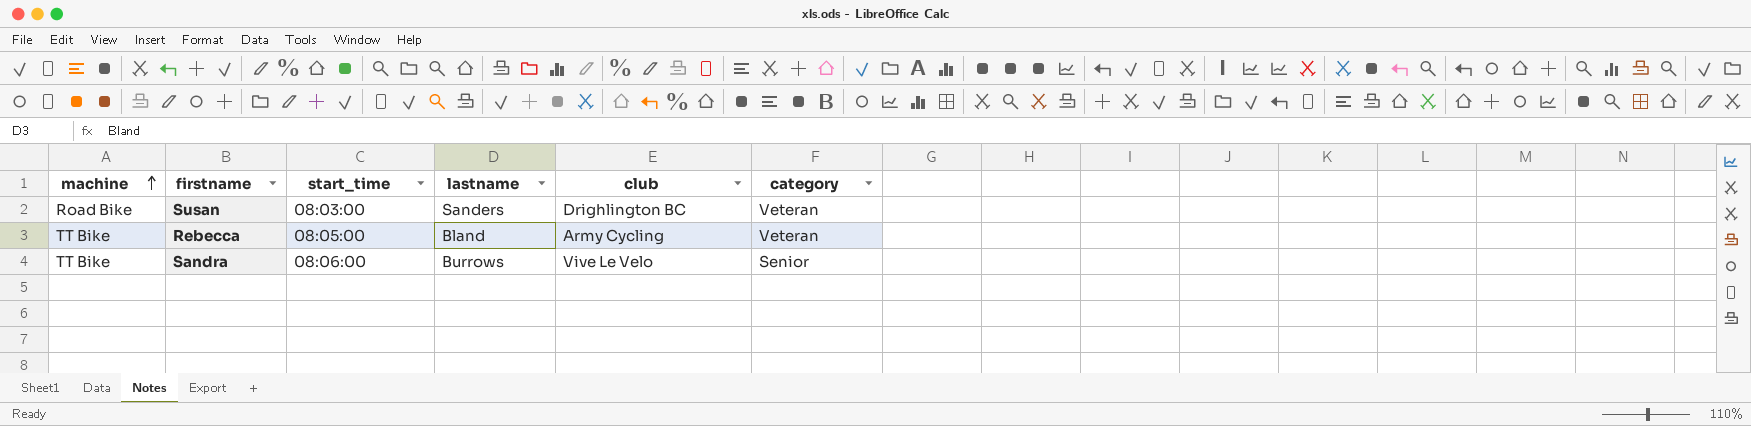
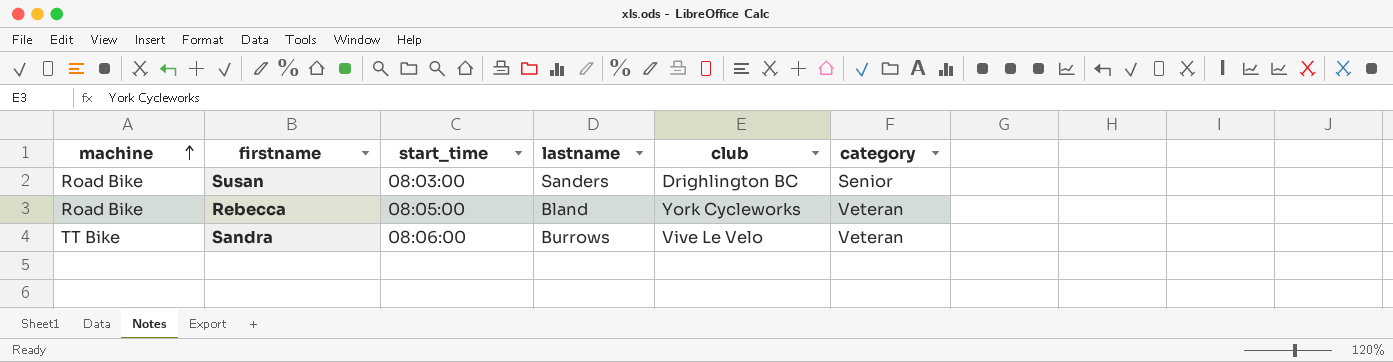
Susan | category: Veteran -> Senior
Rebecca | machine: TT Bike -> Road Bike
Rebecca | club: Army Cycling -> York Cycleworks
Sandra | category: Senior -> Veteran

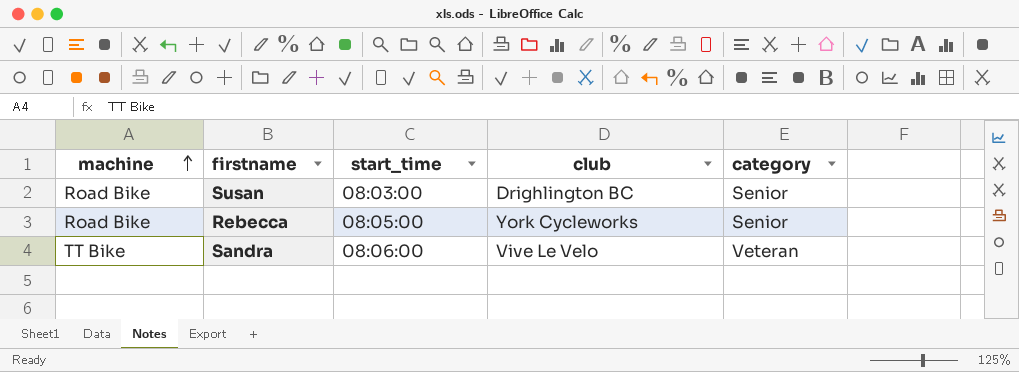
column lastname | position: 4 -> none
Rebecca | category: Veteran -> Senior

